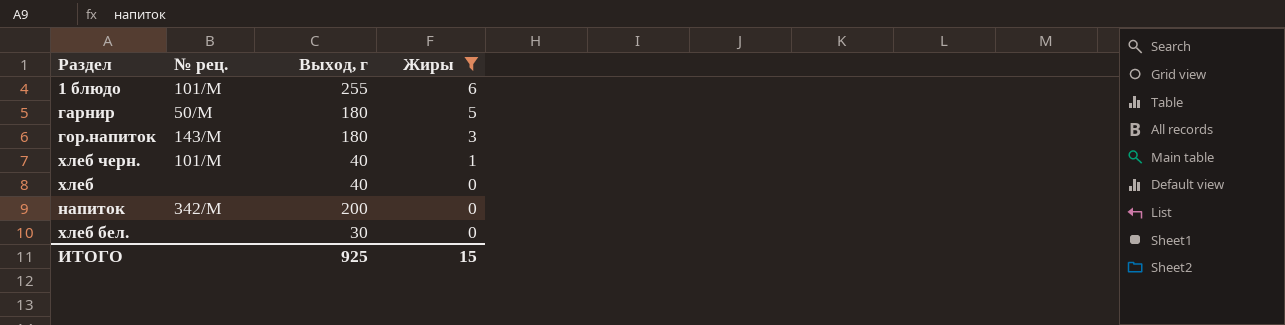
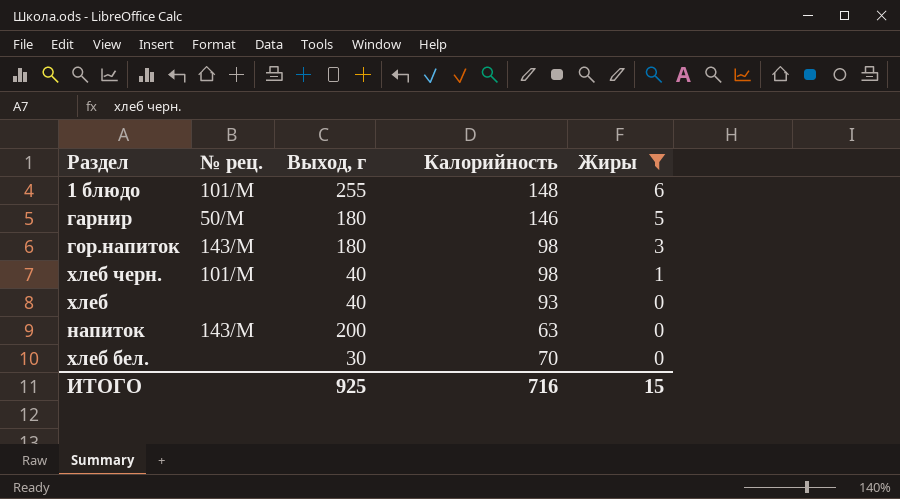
column Калорийность | position: none -> 4
напиток | № рец.: 342/М -> 143/М

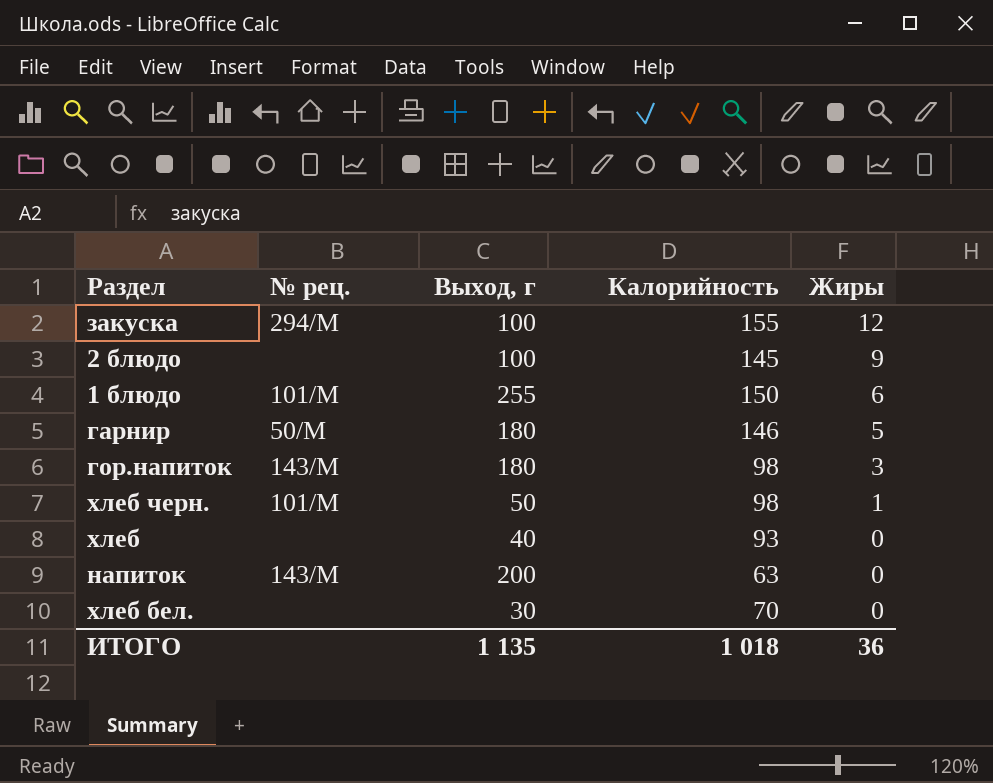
filter: Жиры <= 6 -> none
1 блюдо | Калорийность: 148 -> 150
хлеб черн. | Выход, г: 40 -> 50
ИТОГО | Выход, г: 925 -> 1 135
ИТОГО | Калорийность: 716 -> 1 018
ИТОГО | Жиры: 15 -> 36

